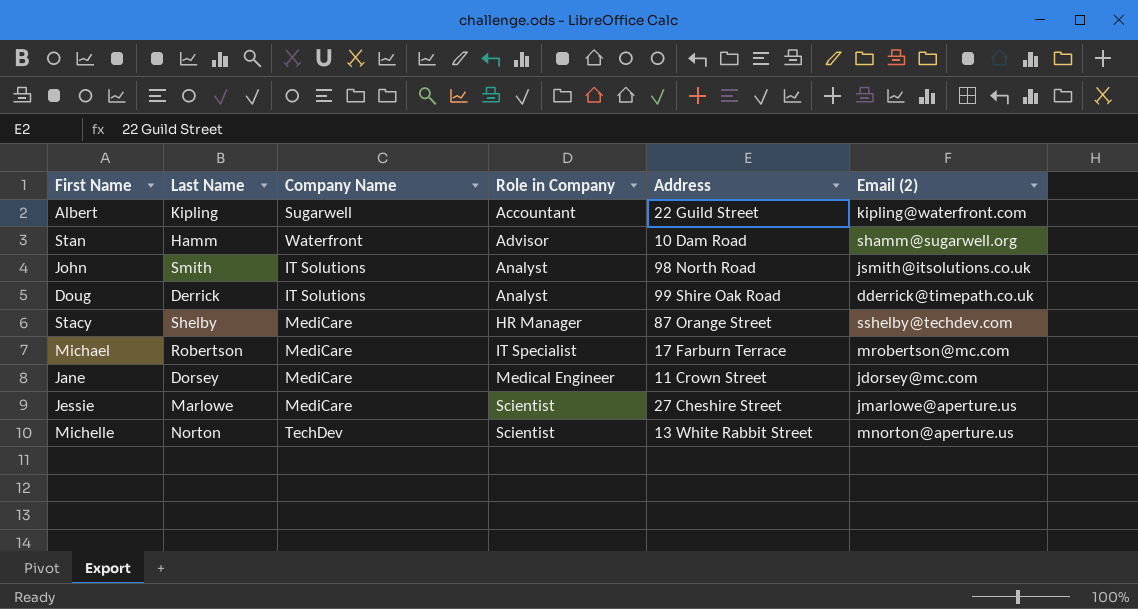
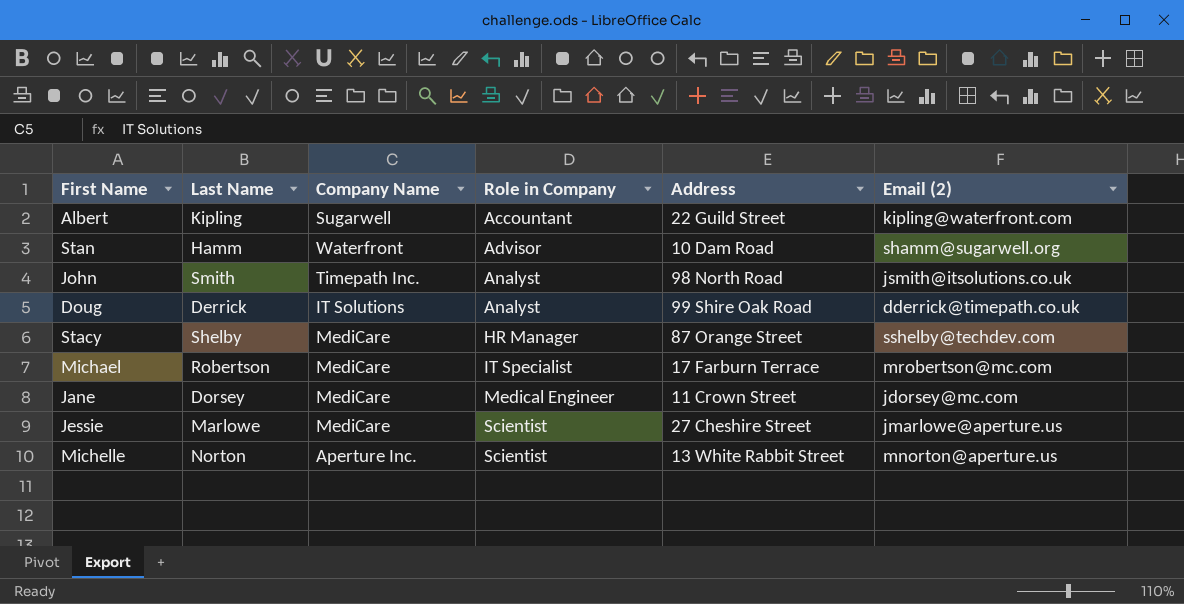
John | Company Name: IT Solutions -> Timepath Inc.
Michelle | Company Name: TechDev -> Aperture Inc.

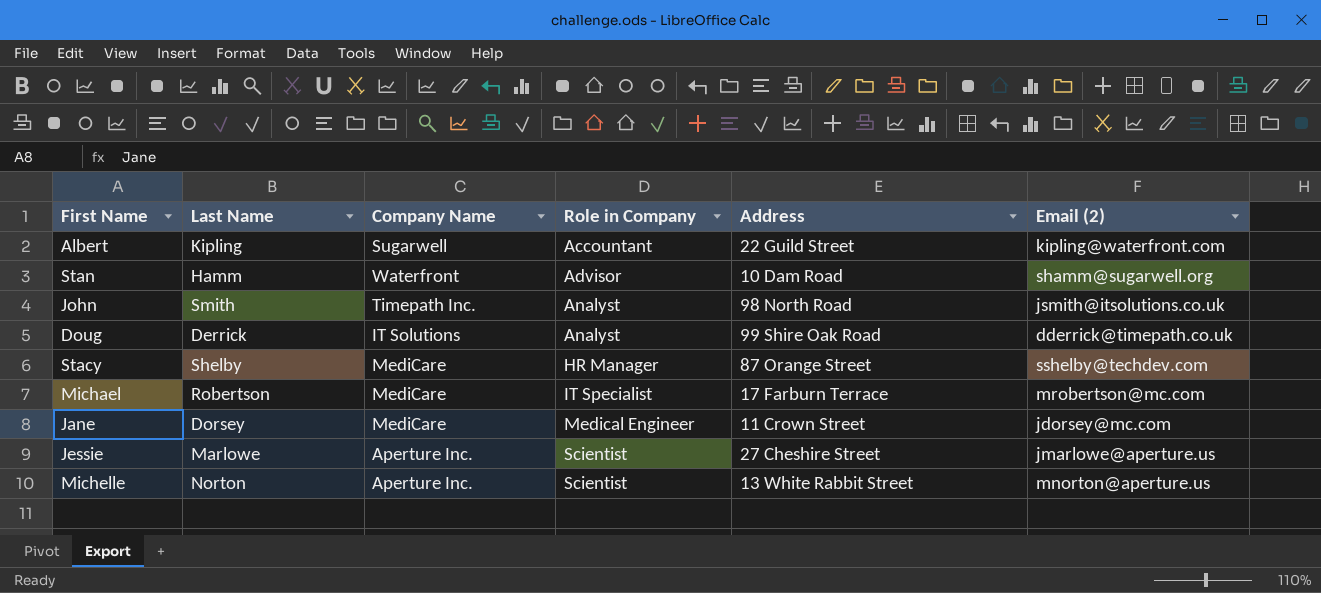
Jessie | Company Name: MediCare -> Aperture Inc.

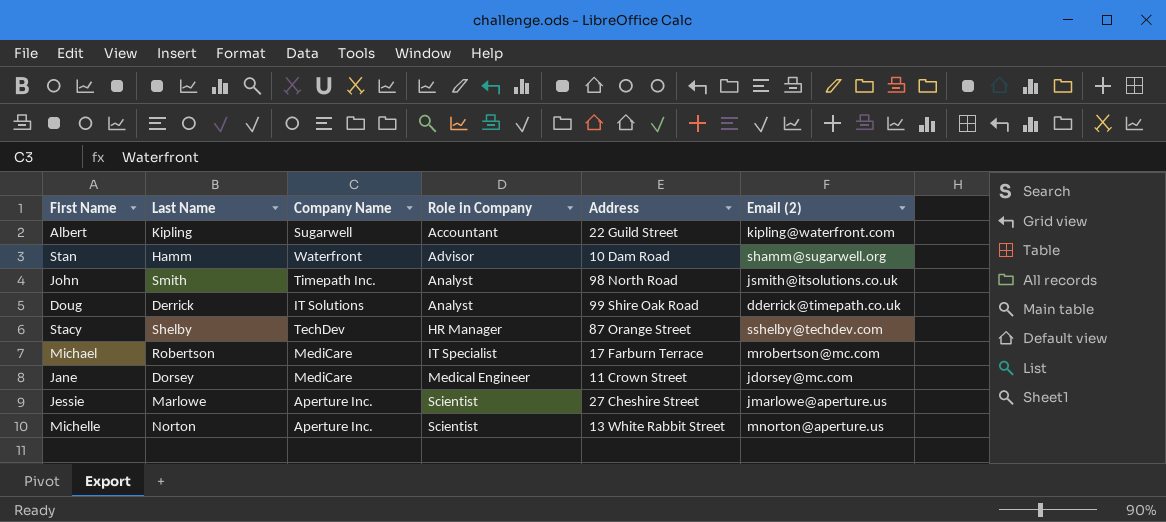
Stacy | Company Name: MediCare -> TechDev

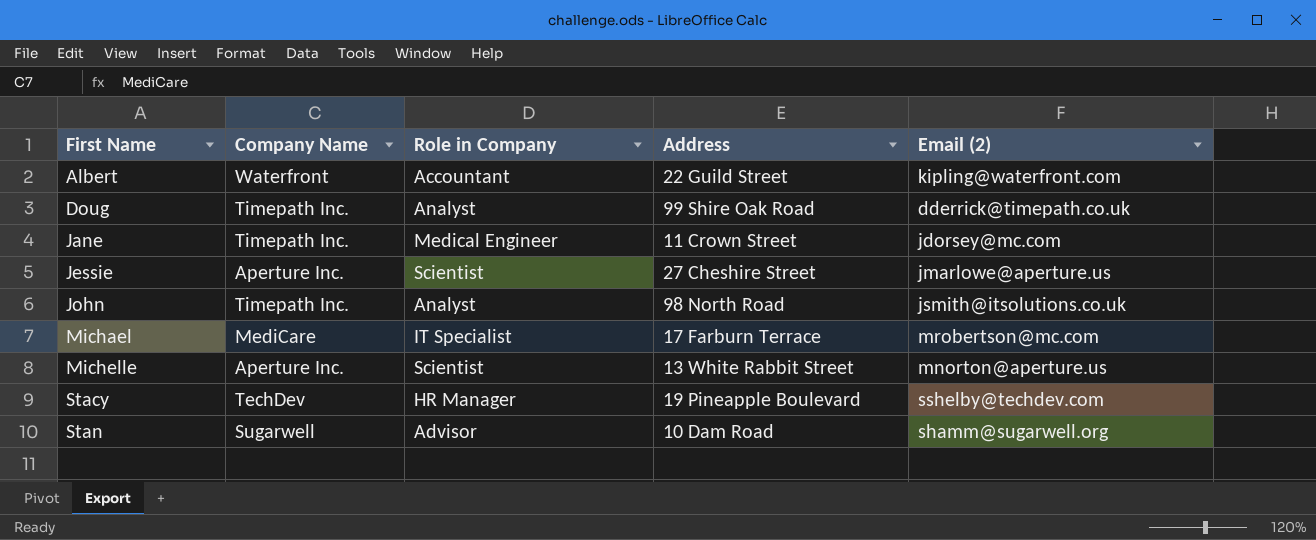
row order: Role in Company ascending -> First Name ascending
column Last Name | position: 2 -> none
Albert | Company Name: Sugarwell -> Waterfront
Doug | Company Name: IT Solutions -> Timepath Inc.
Jane | Company Name: MediCare -> Timepath Inc.
Stacy | Address: 87 Orange Street -> 19 Pineapple Boulevard
Stan | Company Name: Waterfront -> Sugarwell

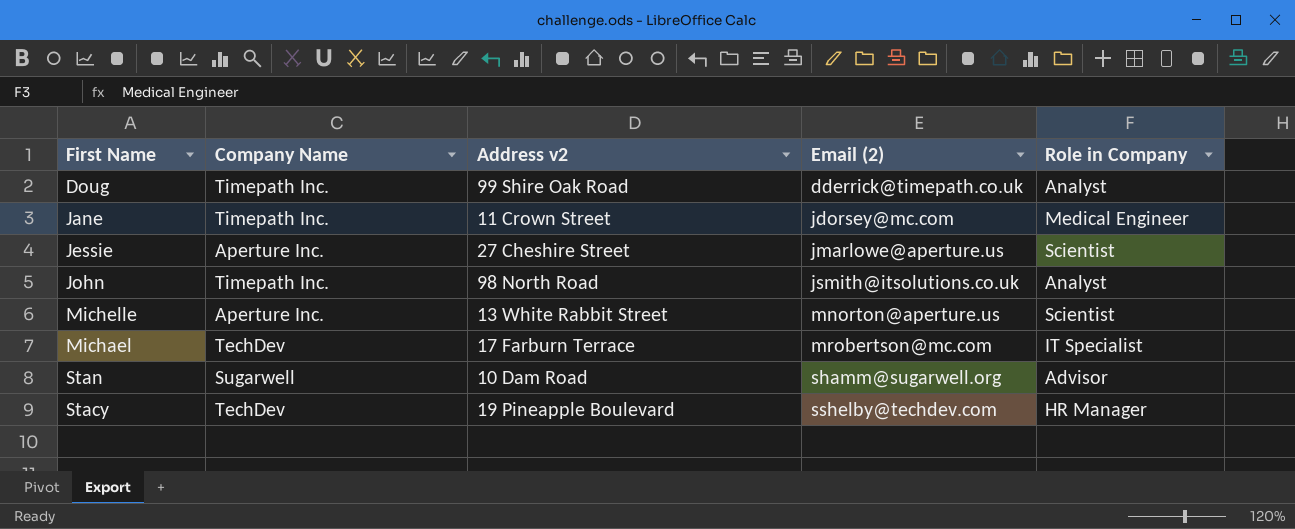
row order: First Name ascending -> Email (2) ascending
column name: Address -> Address v2
column Role in Company | position: 3 -> 5
row Albert: Waterfront | Accountant | 22 Guild Street | kipling@waterfront.com -> none
Michael | Company Name: MediCare -> TechDev

